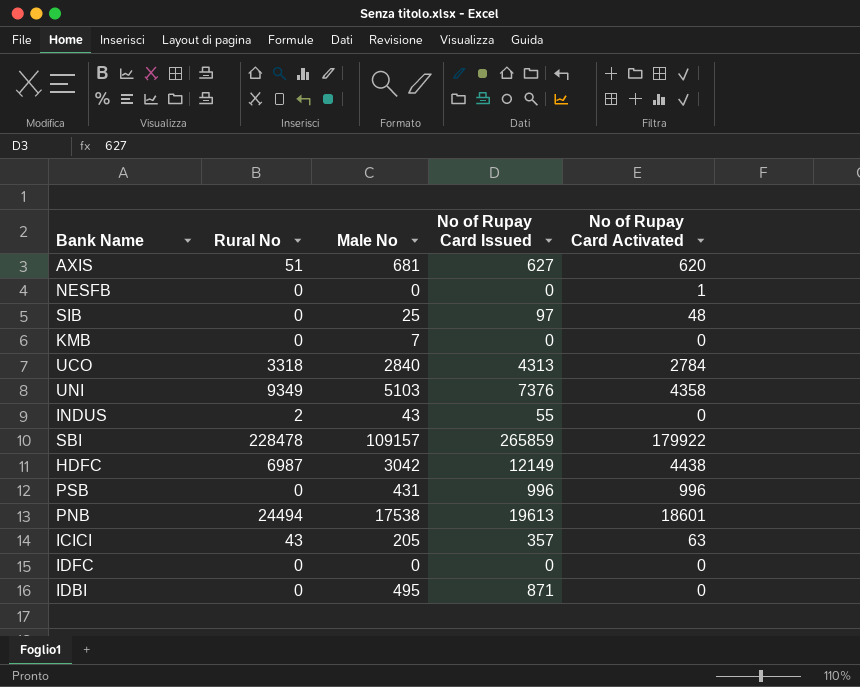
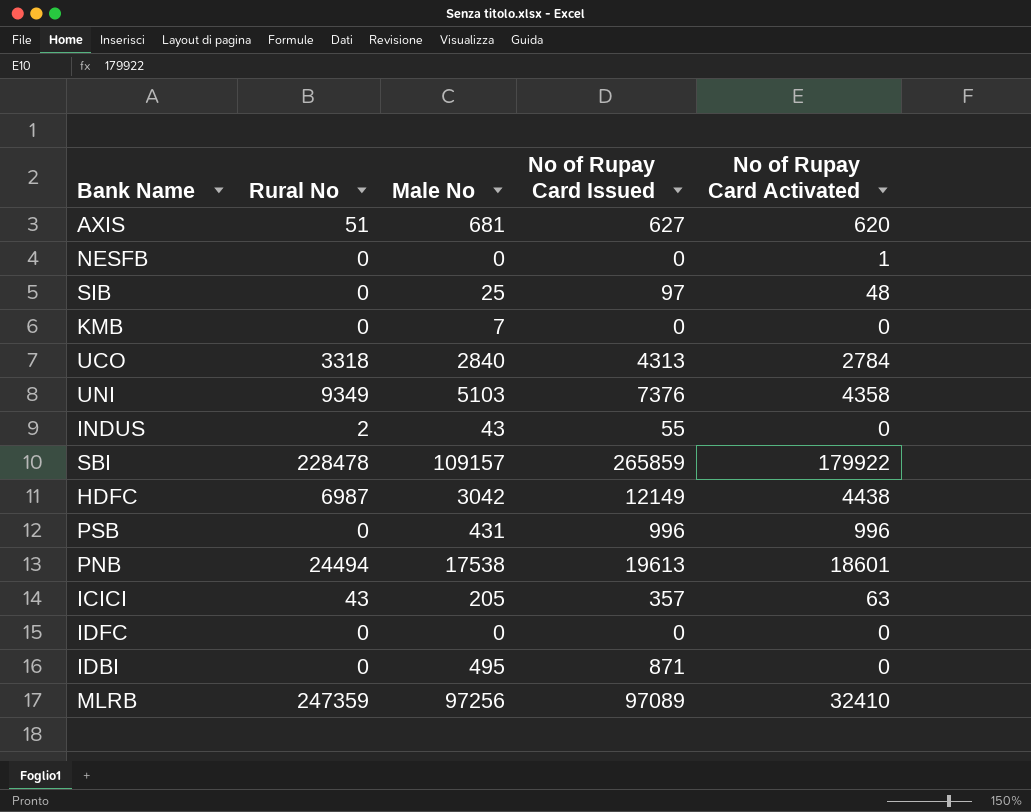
row MLRB: none -> 247359 | 97256 | 97089 | 32410

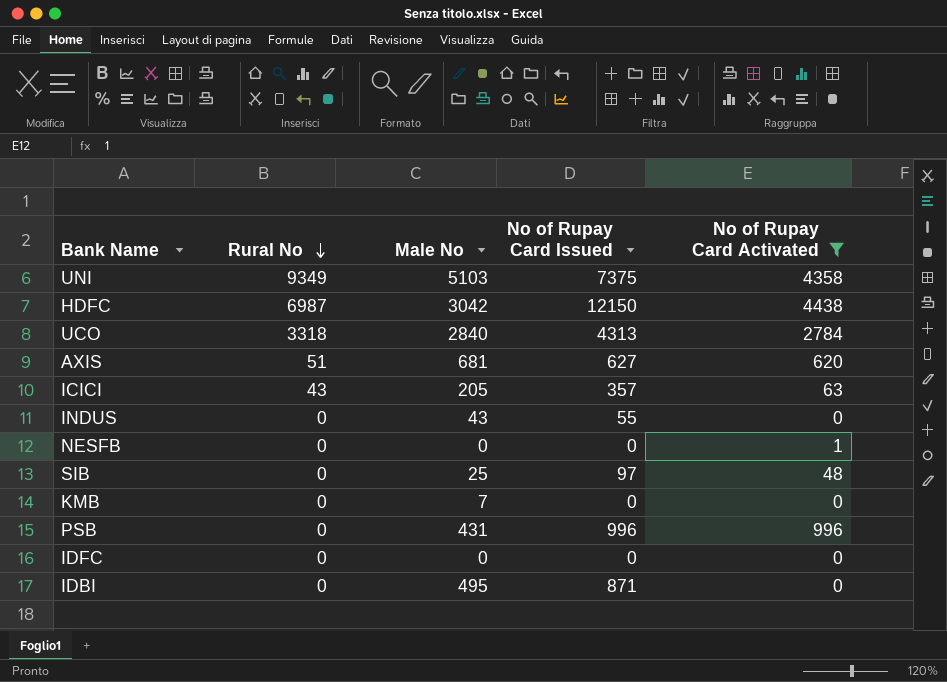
filter: none -> No of Rupay Card Activated <= 4438
row order: none -> Rural No descending
UNI | No of Rupay Card Issued: 7376 -> 7375
HDFC | No of Rupay Card Issued: 12149 -> 12150
INDUS | Rural No: 2 -> 0

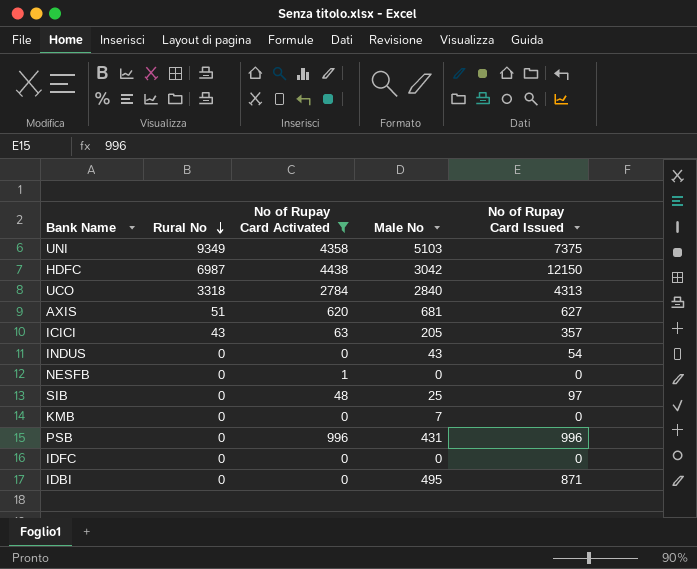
column No of Rupay Card Activated | position: 5 -> 3
INDUS | No of Rupay Card Issued: 55 -> 54

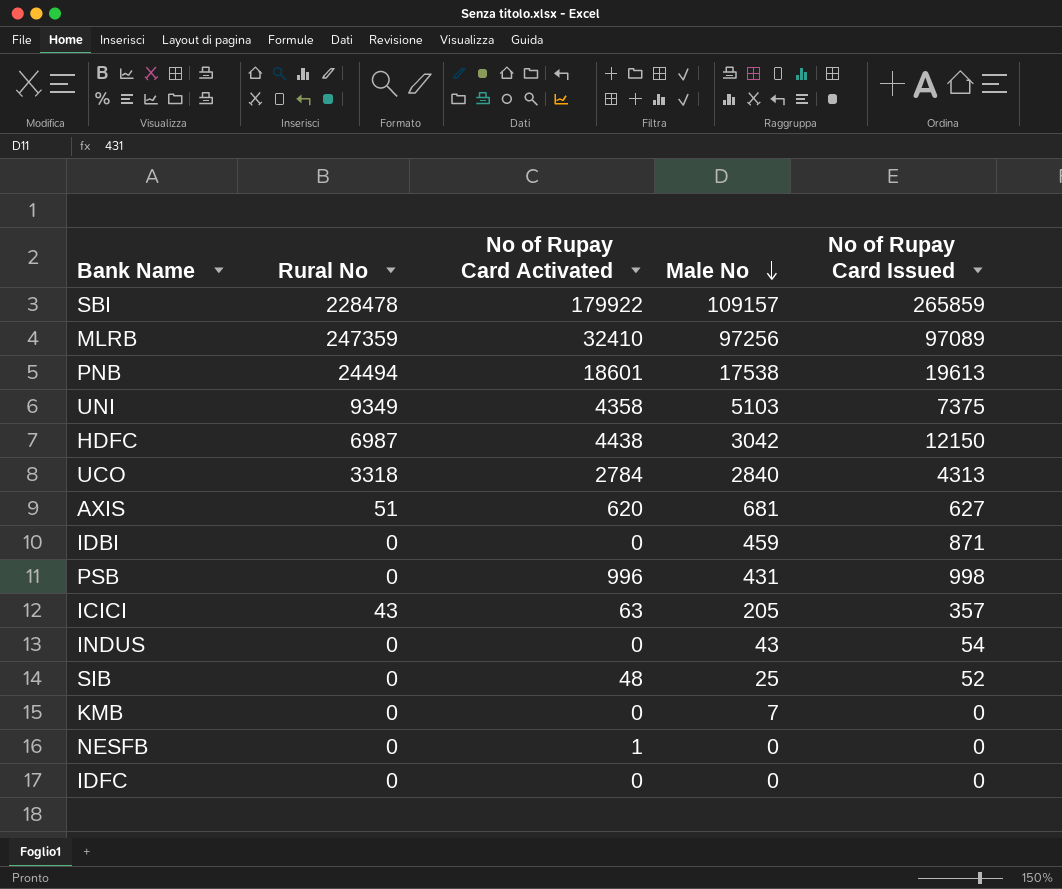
filter: No of Rupay Card Activated <= 4438 -> none
row order: Rural No descending -> Male No descending
IDBI | Male No: 495 -> 459
PSB | No of Rupay Card Issued: 996 -> 998
SIB | No of Rupay Card Issued: 97 -> 52

